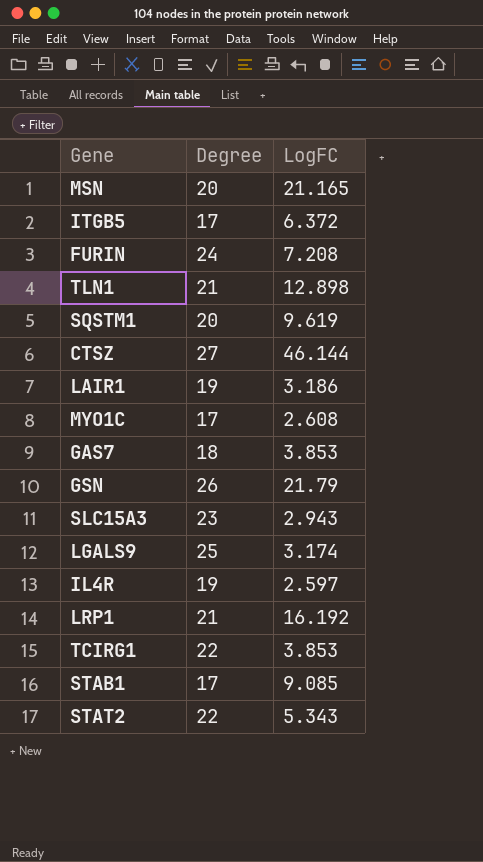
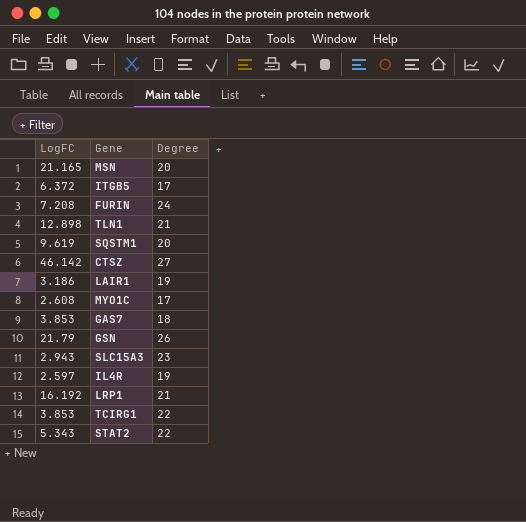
column LogFC | position: 3 -> 1
row LGALS9: 25 | 3.174 -> none
row STAB1: 17 | 9.085 -> none
CTSZ | LogFC: 46.144 -> 46.142

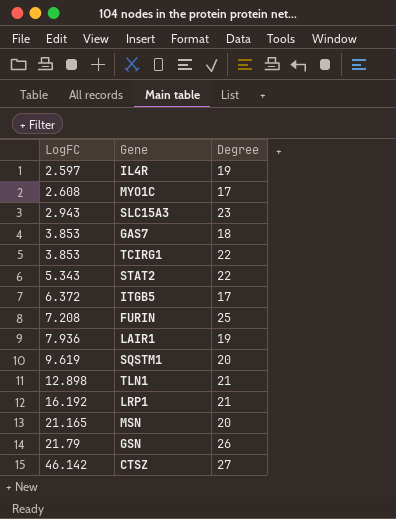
row order: none -> LogFC ascending
FURIN | Degree: 24 -> 25
LAIR1 | LogFC: 3.186 -> 7.936

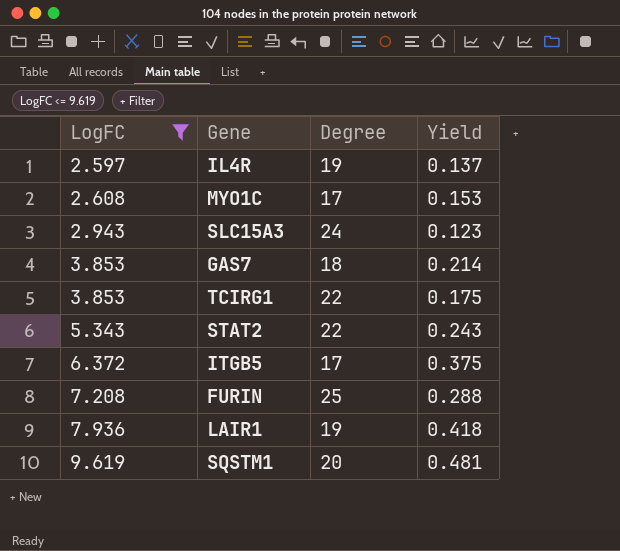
filter: none -> LogFC <= 9.619
column Yield | formula: none -> [LogFC] / [Degree]
SLC15A3 | Degree: 23 -> 24

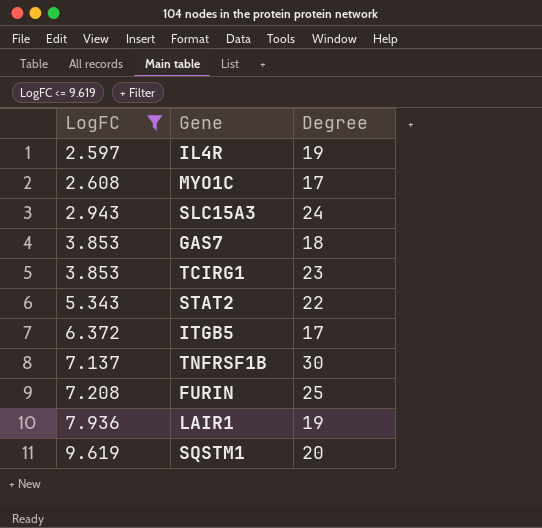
column Yield | formula: [LogFC] / [Degree] -> none
TCIRG1 | Degree: 22 -> 23
row TNFRSF1B: none -> 7.137 | 30

